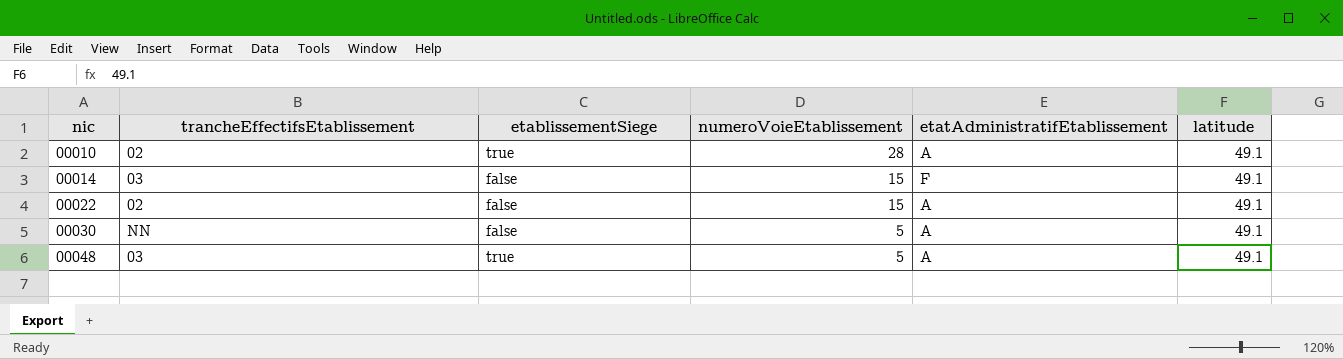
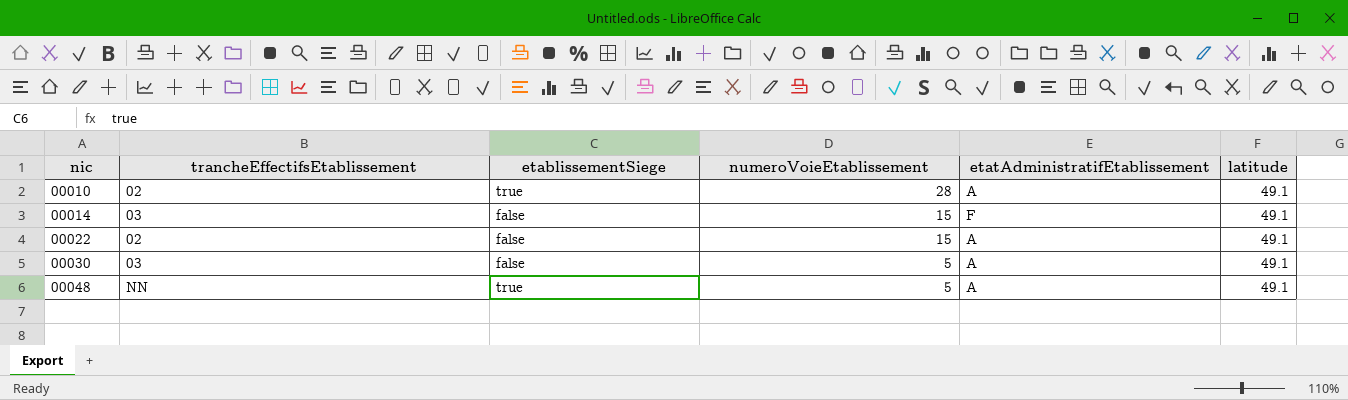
00030 | trancheEffectifsEtablissement: NN -> 03
00048 | trancheEffectifsEtablissement: 03 -> NN

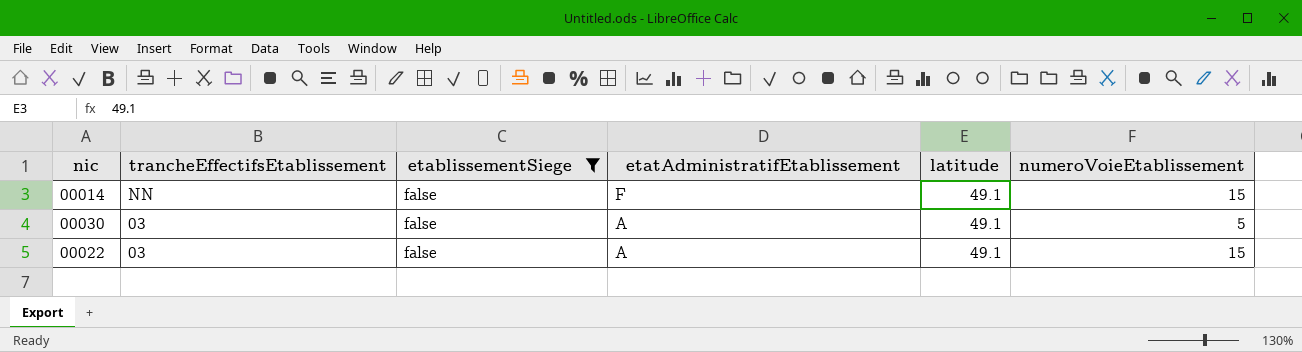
filter: none -> etablissementSiege = false
row order: nic ascending -> trancheEffectifsEtablissement descending
column numeroVoieEtablissement | position: 4 -> 6
00014 | trancheEffectifsEtablissement: 03 -> NN
00022 | trancheEffectifsEtablissement: 02 -> 03

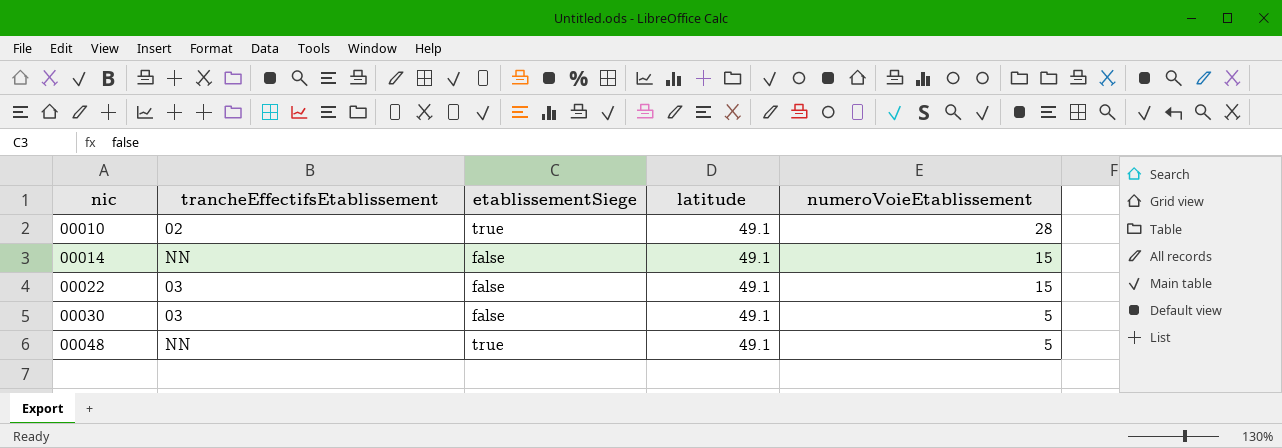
filter: etablissementSiege = false -> none
row order: trancheEffectifsEtablissement descending -> nic ascending
column etatAdministratifEtablissement | position: 4 -> none

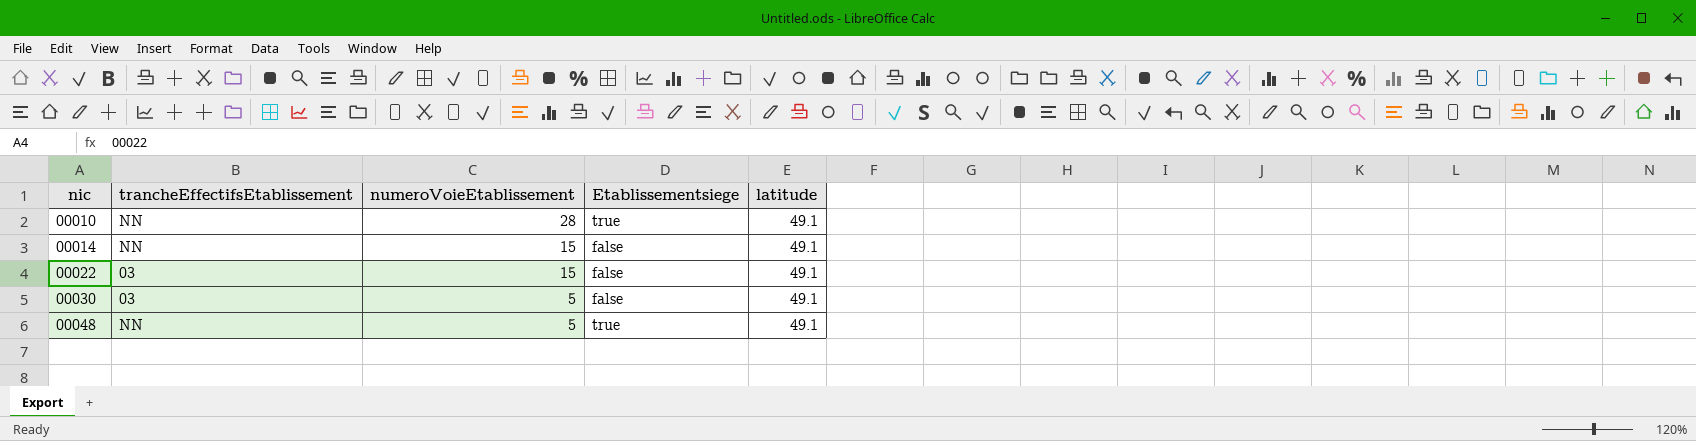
column numeroVoieEtablissement | position: 5 -> 3
column name: etablissementSiege -> Etablissementsiege
00010 | trancheEffectifsEtablissement: 02 -> NN

